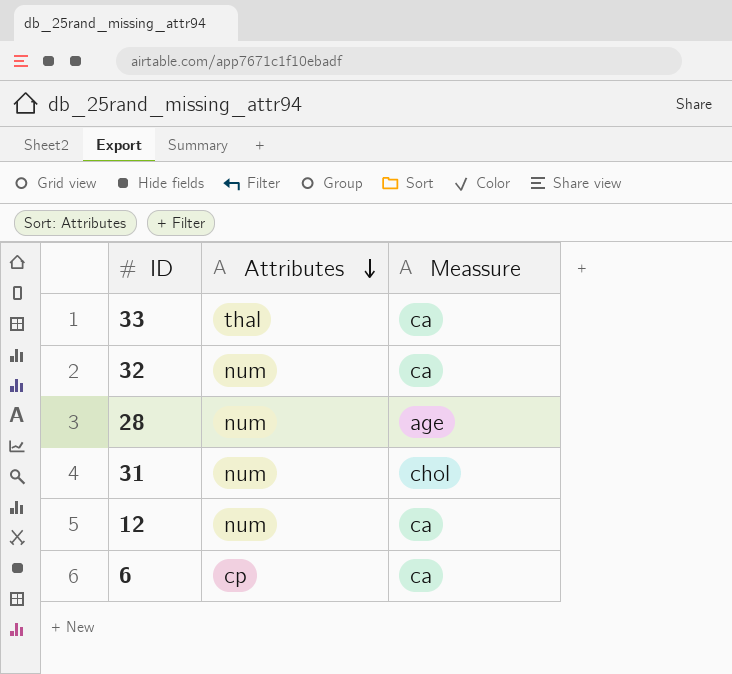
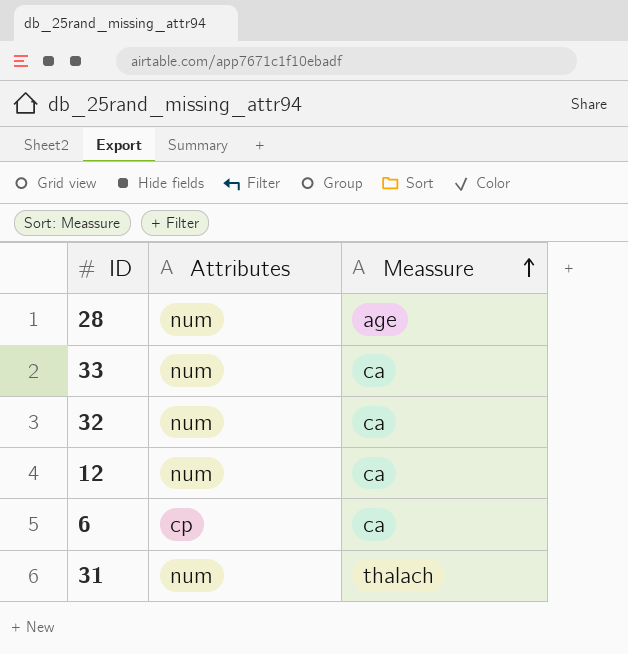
row order: Attributes descending -> Meassure ascending
33 | Attributes: thal -> num
31 | Meassure: chol -> thalach

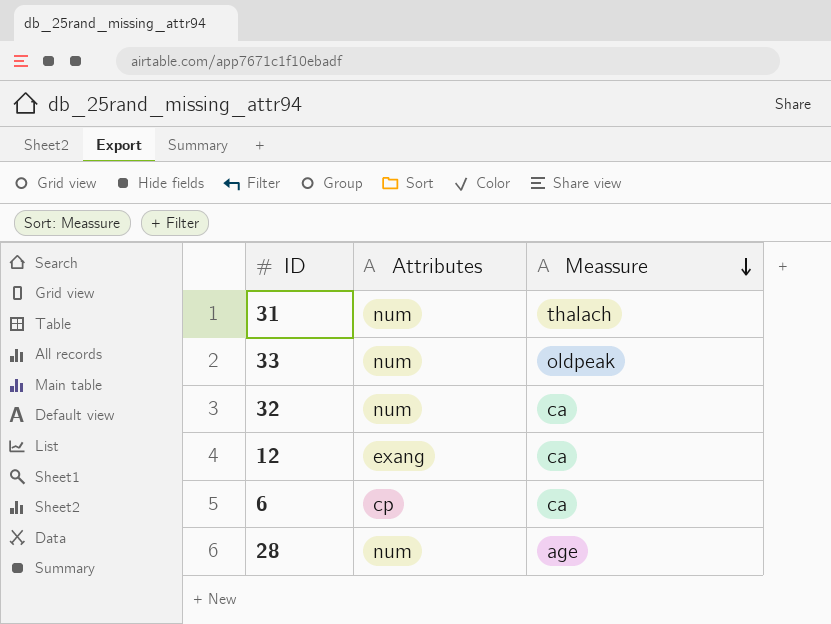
row order: Meassure ascending -> Meassure descending
33 | Meassure: ca -> oldpeak
12 | Attributes: num -> exang

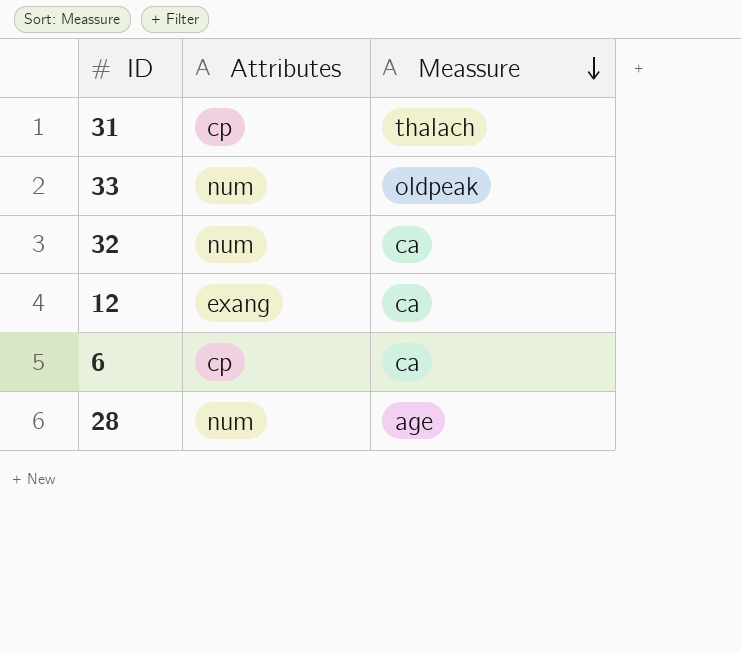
31 | Attributes: num -> cp

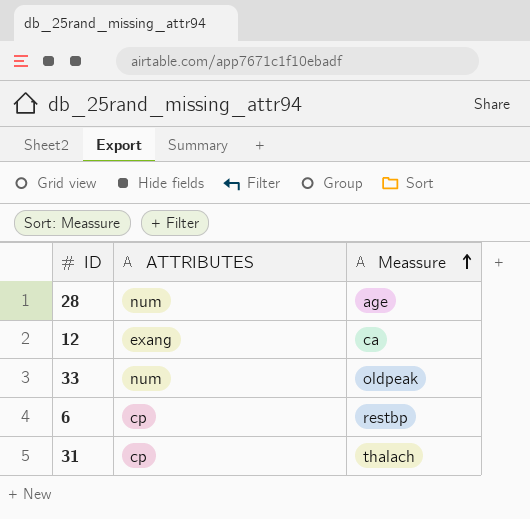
row order: Meassure descending -> Meassure ascending
column name: Attributes -> ATTRIBUTES
row 32: num | ca -> none
6 | Meassure: ca -> restbp

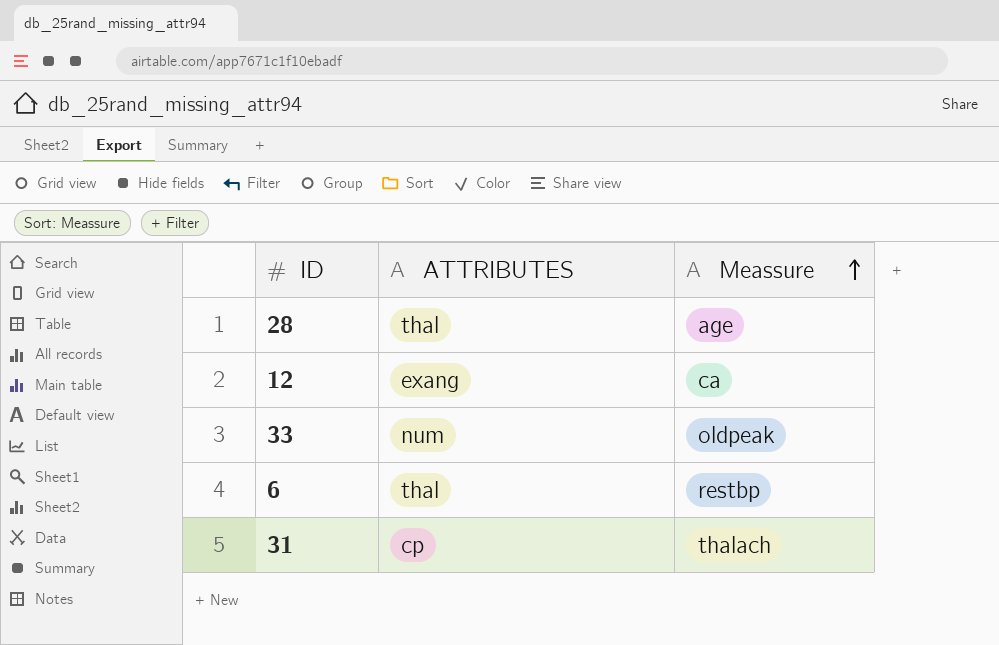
28 | ATTRIBUTES: num -> thal
6 | ATTRIBUTES: cp -> thal

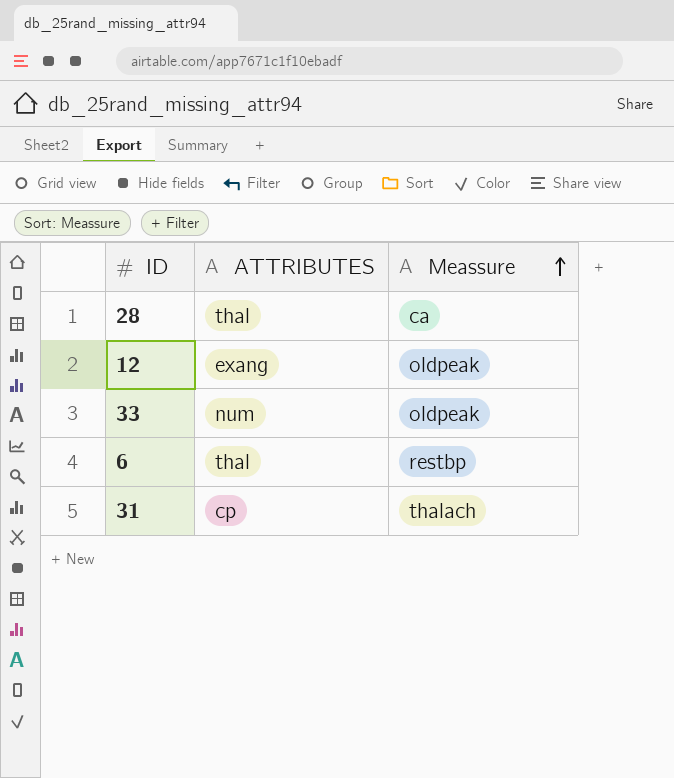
28 | Meassure: age -> ca
12 | Meassure: ca -> oldpeak

